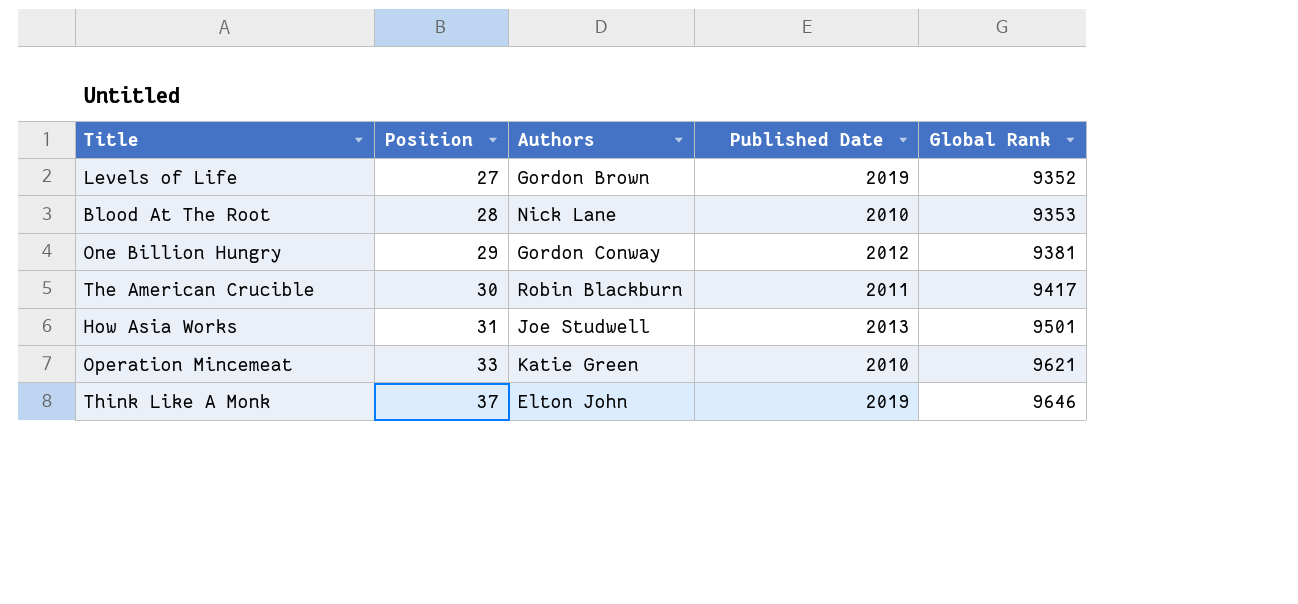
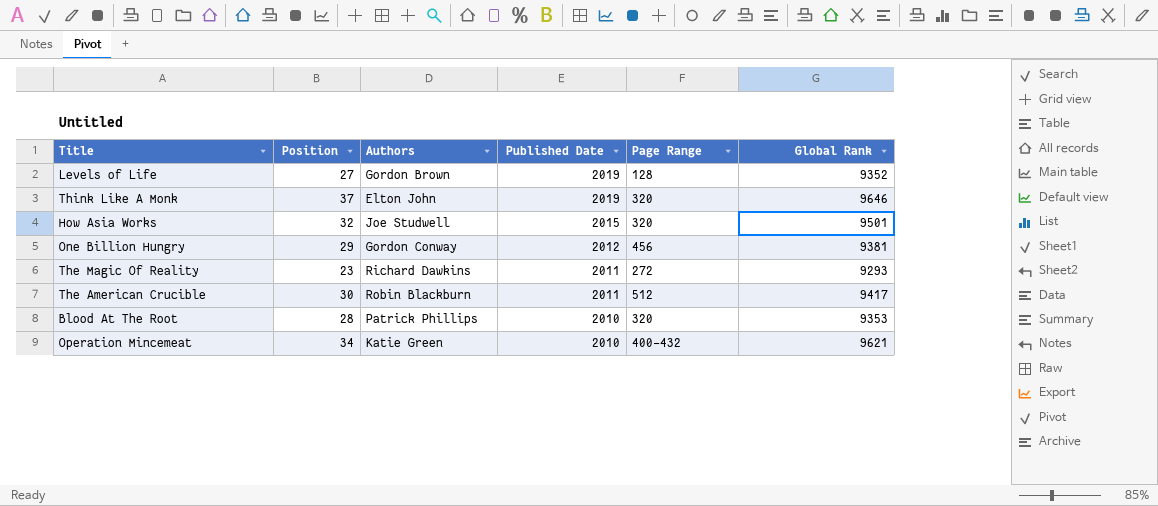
row order: Position ascending -> Published Date descending
column Page Range | position: none -> 5
How Asia Works | Position: 31 -> 32
How Asia Works | Published Date: 2013 -> 2015
row The Magic Of Reality: none -> 23 | Richard Dawkins | 2011 | 272 | 9293
Blood At The Root | Authors: Nick Lane -> Patrick Phillips
Operation Mincemeat | Position: 33 -> 34

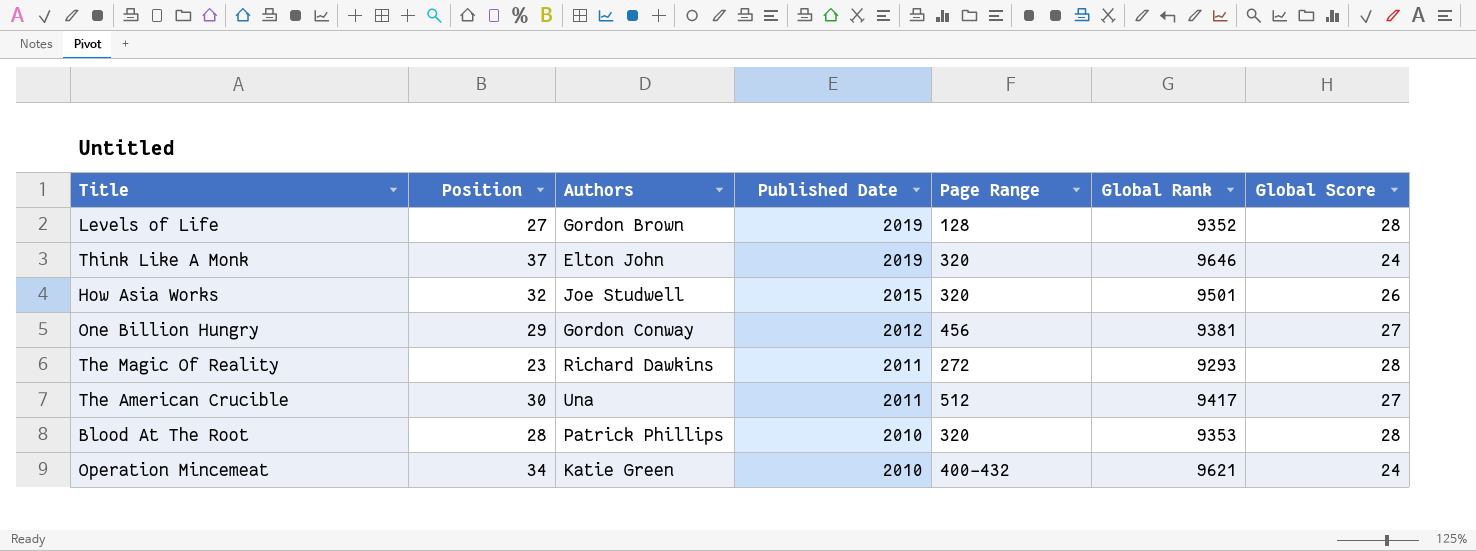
column Global Score | position: none -> 7
The American Crucible | Authors: Robin Blackburn -> Una

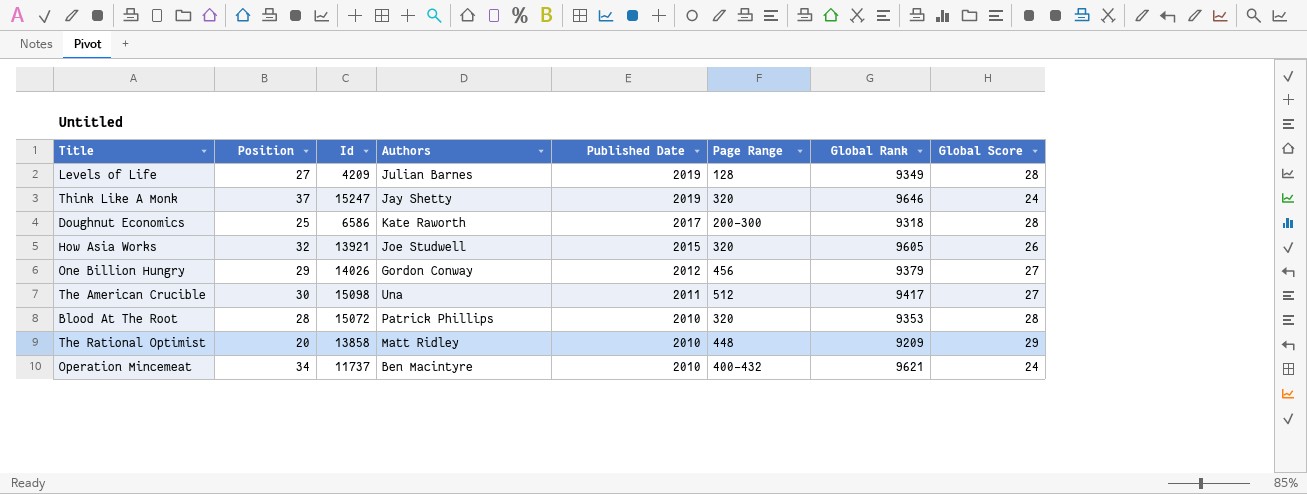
column Id | position: none -> 3
row The Magic Of Reality: 23 | Richard Dawkins | 2011 | 272 | 9293 | 28 -> none
Levels of Life | Authors: Gordon Brown -> Julian Barnes
Levels of Life | Global Rank: 9352 -> 9349
Think Like A Monk | Authors: Elton John -> Jay Shetty
row Doughnut Economics: none -> 25 | 6586 | Kate Raworth | 2017 | 200-300 | 9318 | 28
How Asia Works | Global Rank: 9501 -> 9605
One Billion Hungry | Global Rank: 9381 -> 9379
row The Rational Optimist: none -> 20 | 13858 | Matt Ridley | 2010 | 448 | 9209 | 29
Operation Mincemeat | Authors: Katie Green -> Ben Macintyre

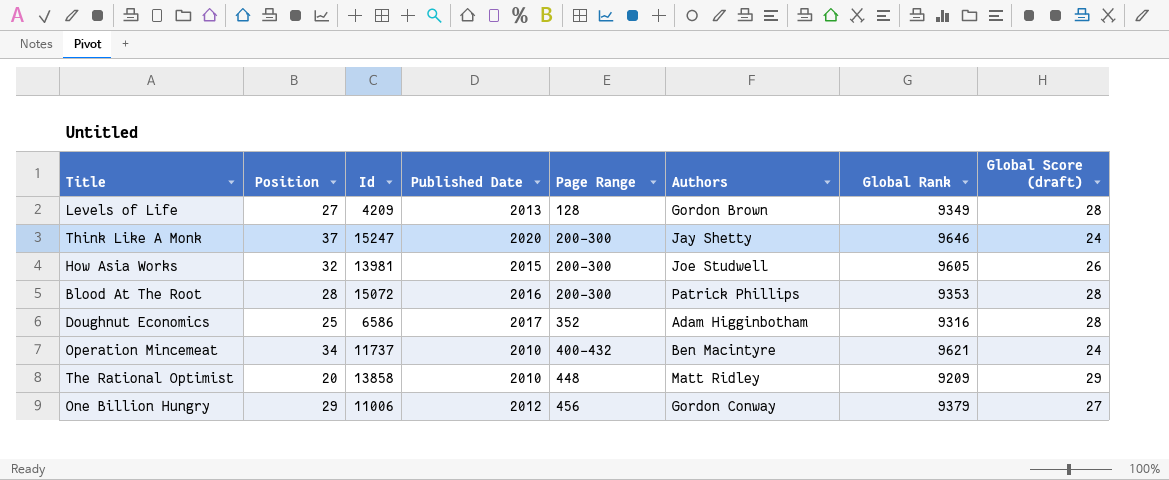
row order: Published Date descending -> Page Range ascending
column Authors | position: 4 -> 6
column name: Global Score -> Global Score (draft)
row The American Crucible: 30 | 15098 | Una | 2011 | 512 | 9417 | 27 -> none
Levels of Life | Published Date: 2019 -> 2013
Levels of Life | Authors: Julian Barnes -> Gordon Brown
Think Like A Monk | Published Date: 2019 -> 2020
Think Like A Monk | Page Range: 320 -> 200-300
How Asia Works | Id: 13921 -> 13981
How Asia Works | Page Range: 320 -> 200-300
Blood At The Root | Published Date: 2010 -> 2016
Blood At The Root | Page Range: 320 -> 200-300
Doughnut Economics | Page Range: 200-300 -> 352
Doughnut Economics | Authors: Kate Raworth -> Adam Higginbotham
Doughnut Economics | Global Rank: 9318 -> 9316
One Billion Hungry | Id: 14026 -> 11006

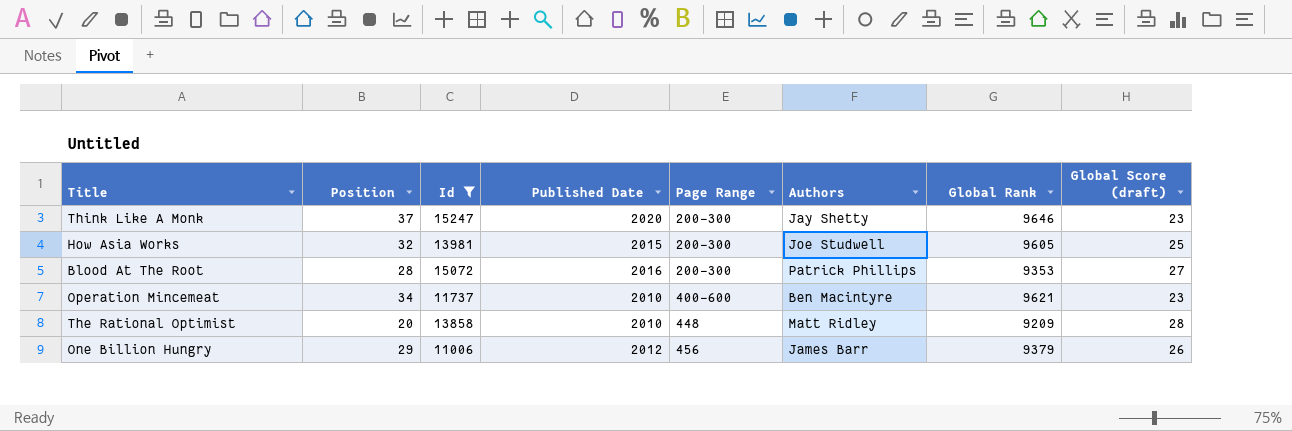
filter: none -> Id >= 11006
Think Like A Monk | Global Score (draft): 24 -> 23
How Asia Works | Global Score (draft): 26 -> 25
Blood At The Root | Global Score (draft): 28 -> 27
Operation Mincemeat | Page Range: 400-432 -> 400-600
Operation Mincemeat | Global Score (draft): 24 -> 23
The Rational Optimist | Global Score (draft): 29 -> 28
One Billion Hungry | Authors: Gordon Conway -> James Barr
One Billion Hungry | Global Score (draft): 27 -> 26

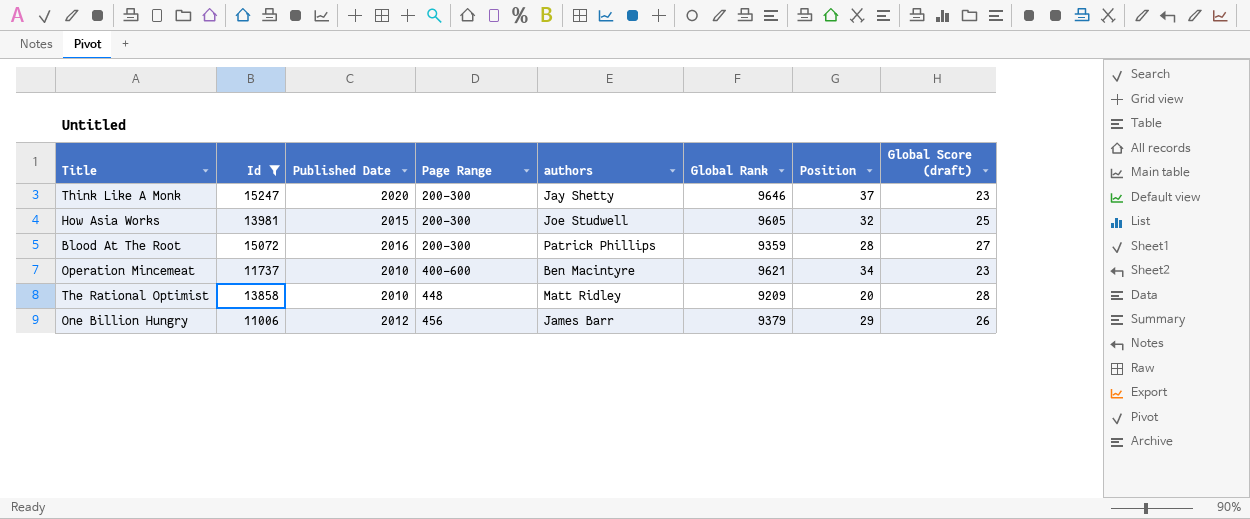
column name: Authors -> authors
column Position | position: 2 -> 7
Blood At The Root | Global Rank: 9353 -> 9359

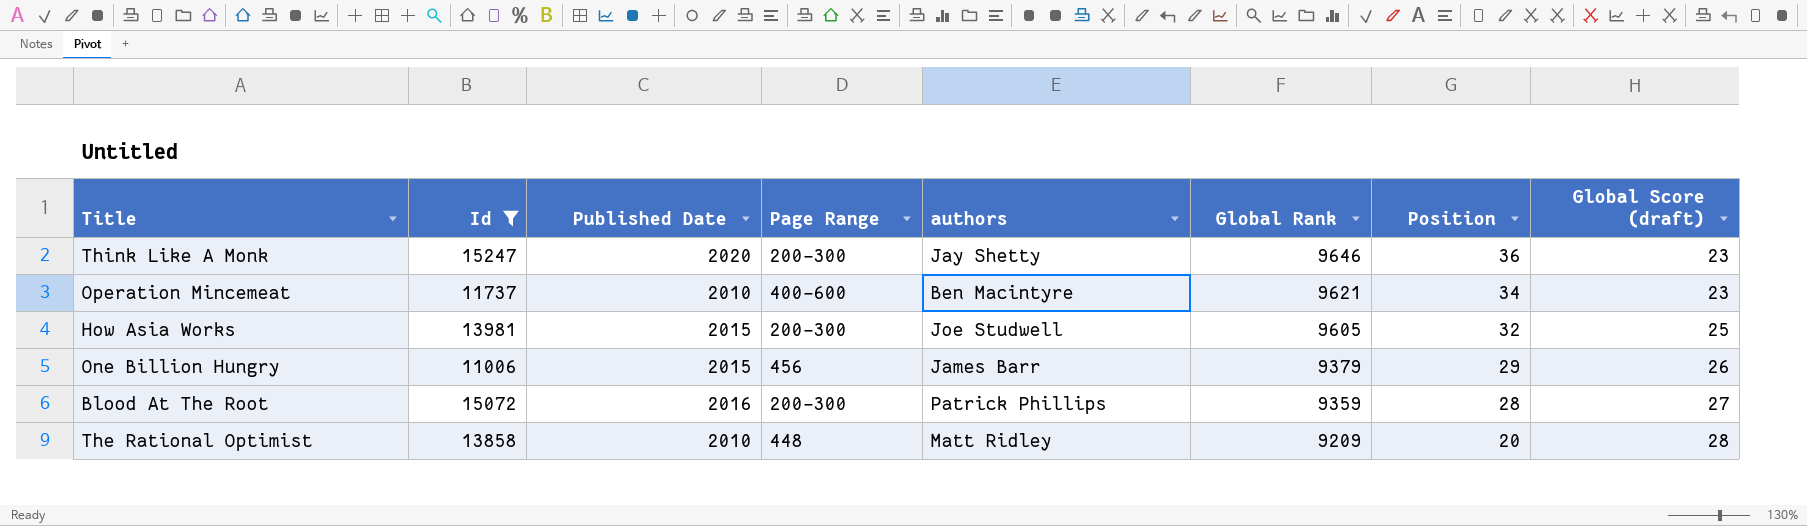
row order: Page Range ascending -> Global Rank descending
Think Like A Monk | Position: 37 -> 36
One Billion Hungry | Published Date: 2012 -> 2015

